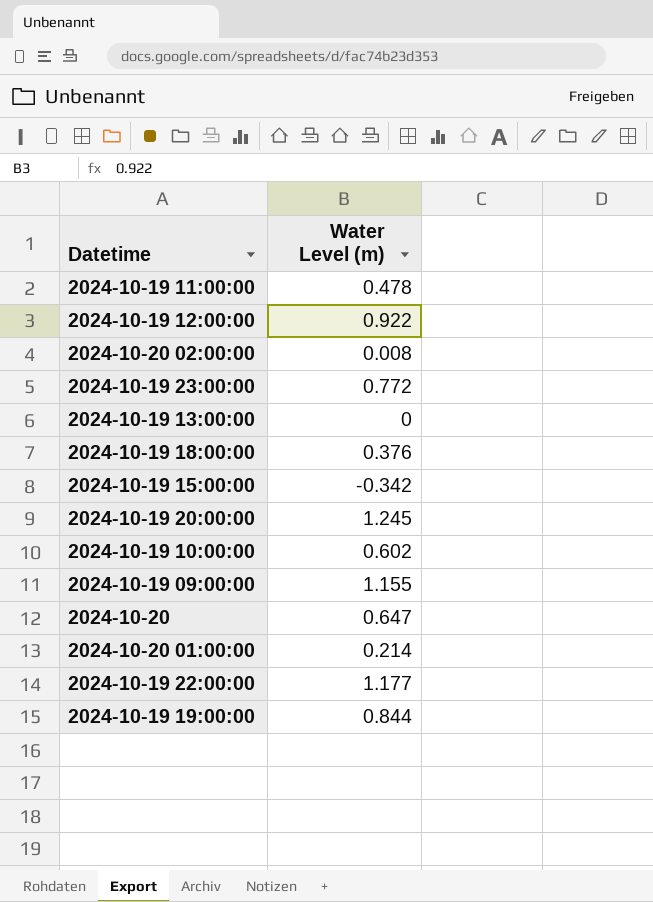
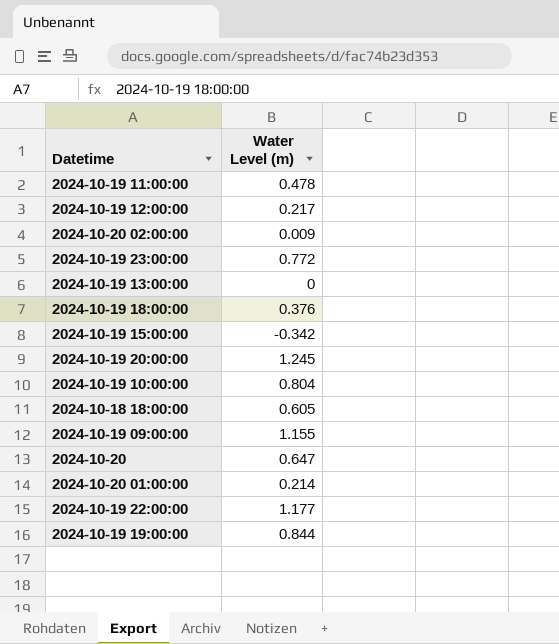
2024-10-19 12:00:00 | Water Level (m): 0.922 -> 0.217
2024-10-20 02:00:00 | Water Level (m): 0.008 -> 0.009
2024-10-19 10:00:00 | Water Level (m): 0.602 -> 0.804
row 2024-10-18 18:00:00: none -> 0.605

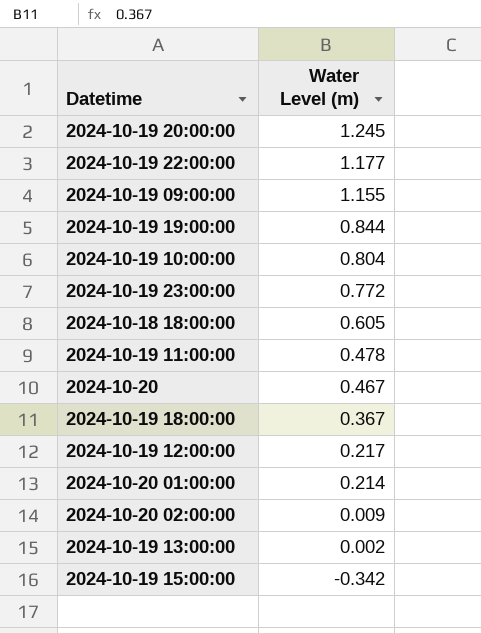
row order: none -> Water Level (m) descending
2024-10-20 | Water Level (m): 0.647 -> 0.467
2024-10-19 18:00:00 | Water Level (m): 0.376 -> 0.367
2024-10-19 13:00:00 | Water Level (m): 0 -> 0.002

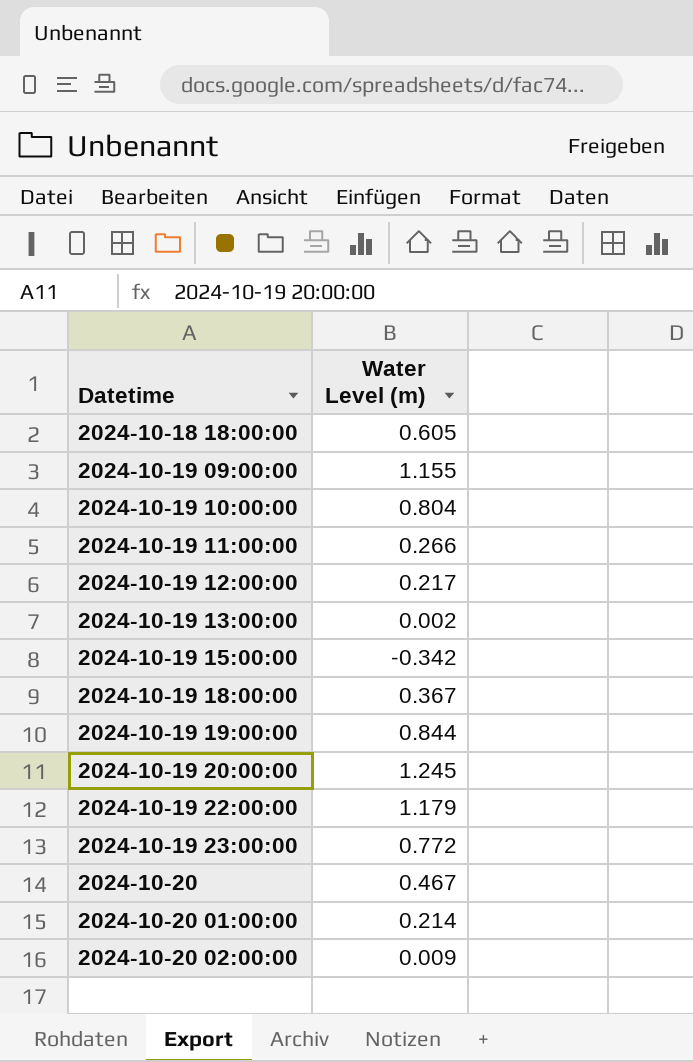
row order: Water Level (m) descending -> Datetime ascending
2024-10-19 11:00:00 | Water Level (m): 0.478 -> 0.266
2024-10-19 22:00:00 | Water Level (m): 1.177 -> 1.179

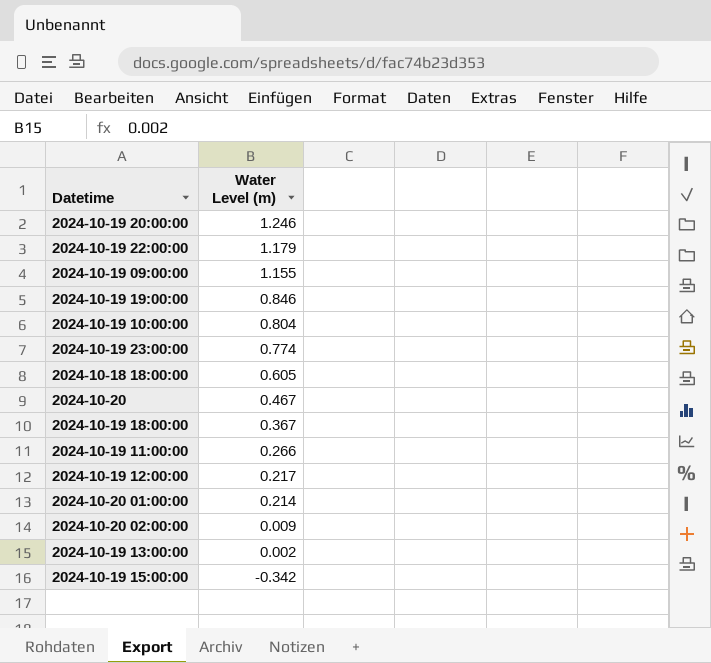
row order: Datetime ascending -> Water Level (m) descending
2024-10-19 20:00:00 | Water Level (m): 1.245 -> 1.246
2024-10-19 19:00:00 | Water Level (m): 0.844 -> 0.846
2024-10-19 23:00:00 | Water Level (m): 0.772 -> 0.774

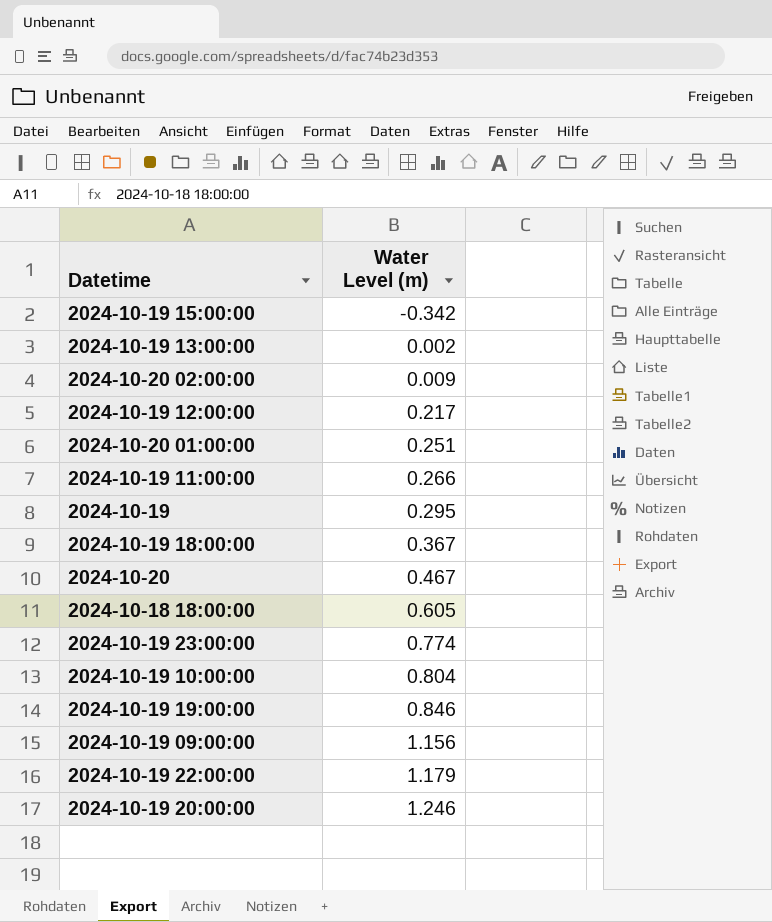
row order: Water Level (m) descending -> Water Level (m) ascending
2024-10-20 01:00:00 | Water Level (m): 0.214 -> 0.251
row 2024-10-19: none -> 0.295
2024-10-19 09:00:00 | Water Level (m): 1.155 -> 1.156

